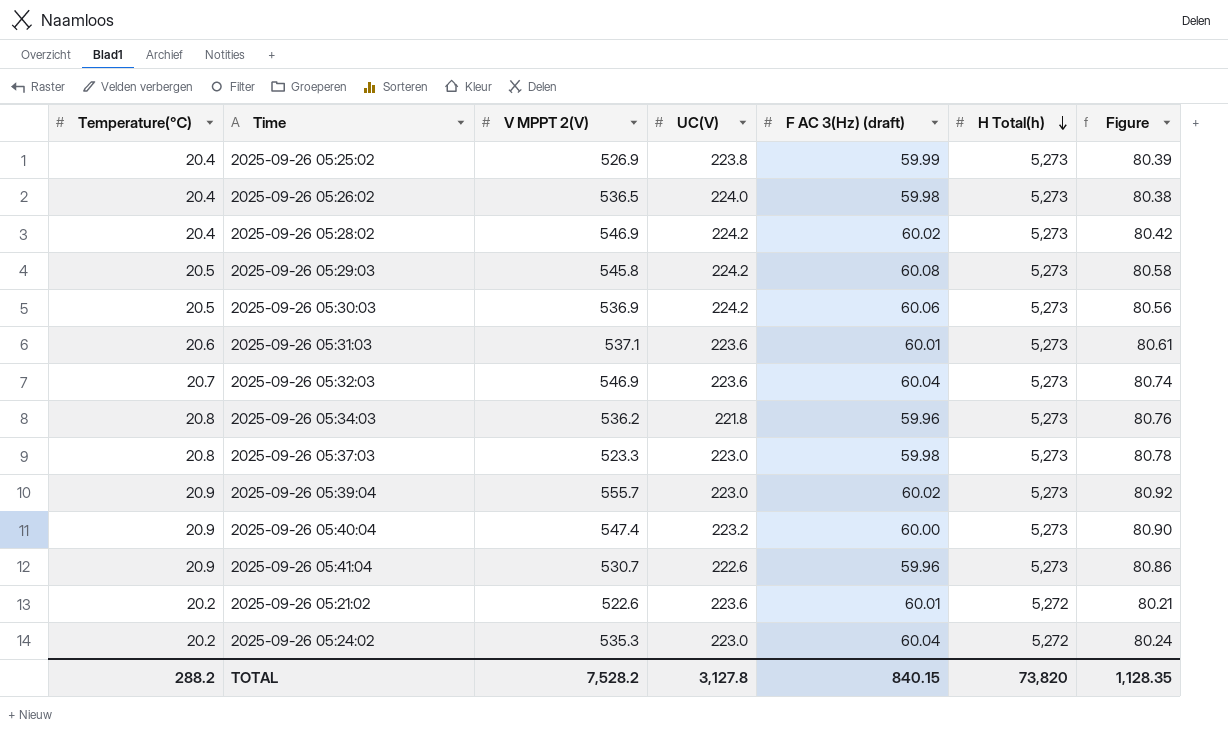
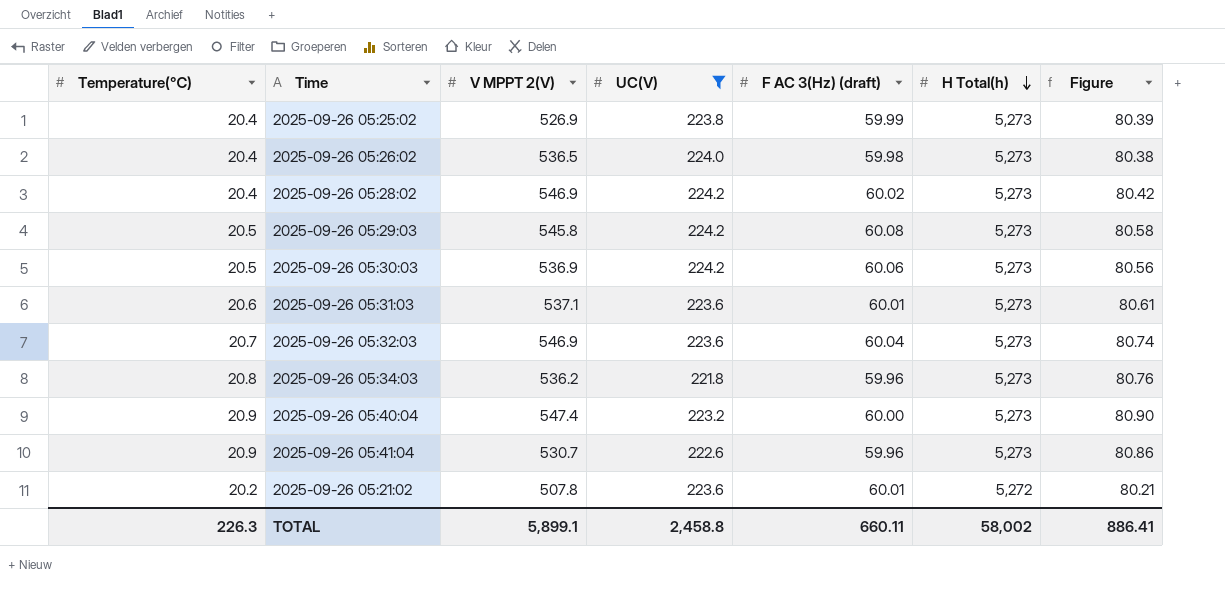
filter: none -> UC(V) != 223.0
2025-09-26 05:21:02 | V MPPT 2(V): 522.6 -> 507.8
TOTAL | Temperature(℃): 288.2 -> 226.3
TOTAL | V MPPT 2(V): 7,528.2 -> 5,899.1
TOTAL | UC(V): 3,127.8 -> 2,458.8
TOTAL | F AC 3(Hz) (draft): 840.15 -> 660.11
TOTAL | H Total(h): 73,820 -> 58,002
TOTAL | Figure: 1,128.35 -> 886.41

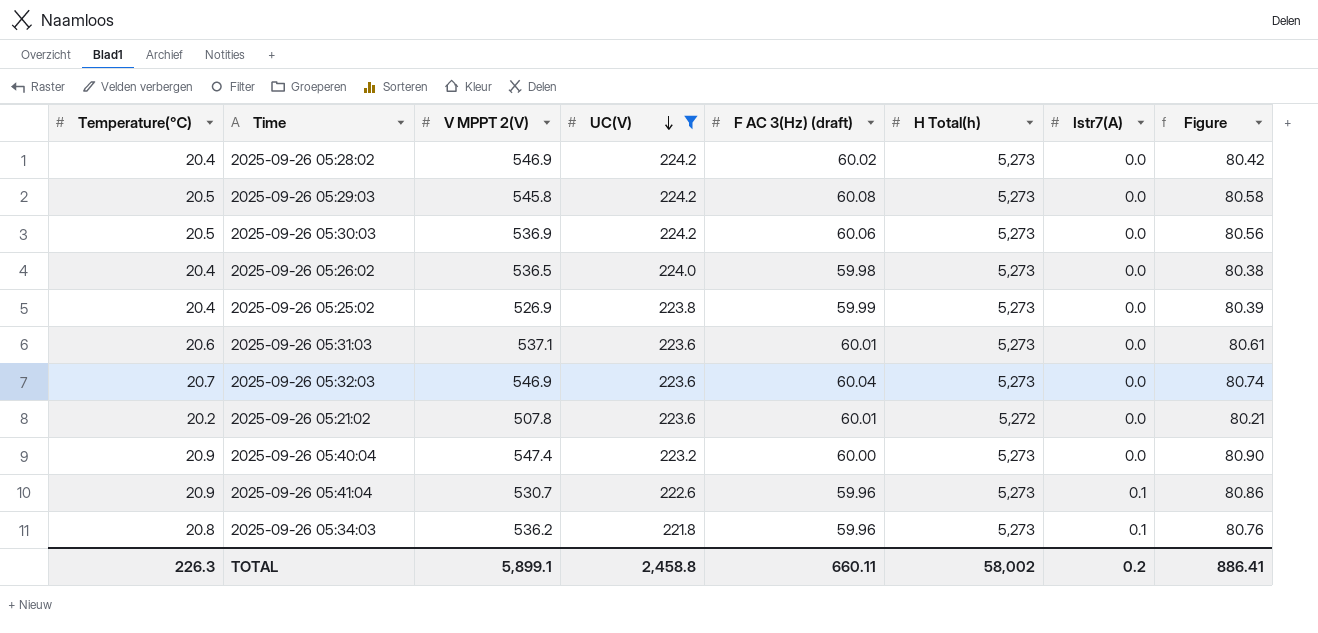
row order: H Total(h) descending -> UC(V) descending
column Istr7(A) | position: none -> 7

